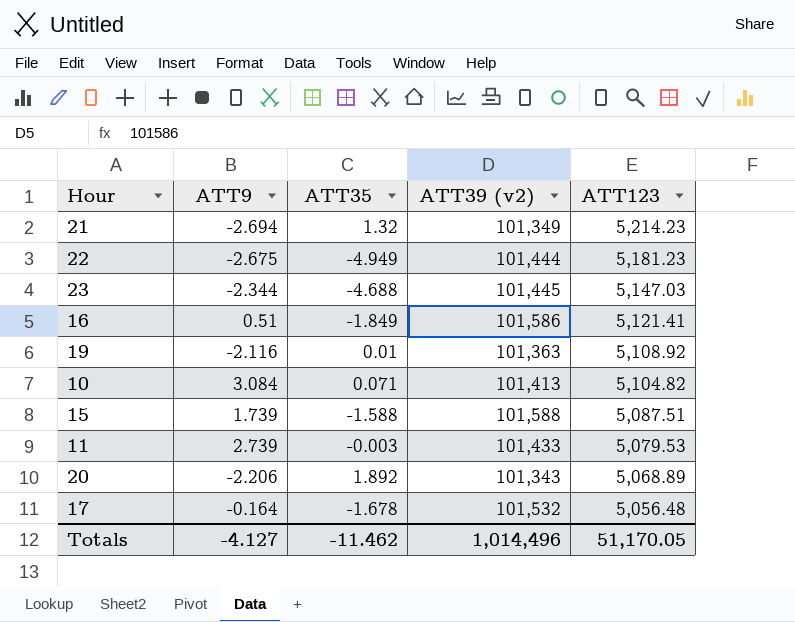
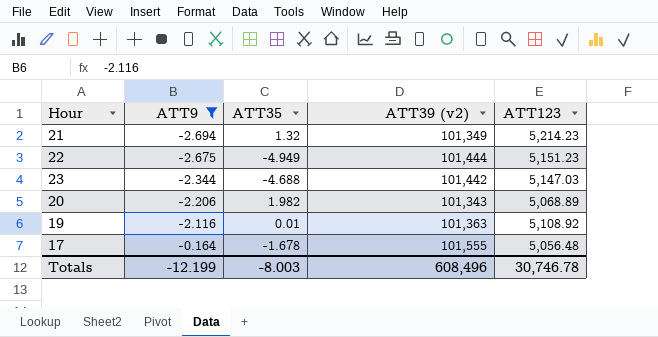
filter: none -> ATT9 <= -0.164
row order: ATT123 descending -> ATT9 ascending
22 | ATT123: 5,181.23 -> 5,151.23
23 | ATT39 (v2): 101,445 -> 101,442
20 | ATT35: 1.892 -> 1.982
17 | ATT39 (v2): 101,532 -> 101,555
Totals | ATT9: -4.127 -> -12.199
Totals | ATT35: -11.462 -> -8.003
Totals | ATT39 (v2): 1,014,496 -> 608,496
Totals | ATT123: 51,170.05 -> 30,746.78

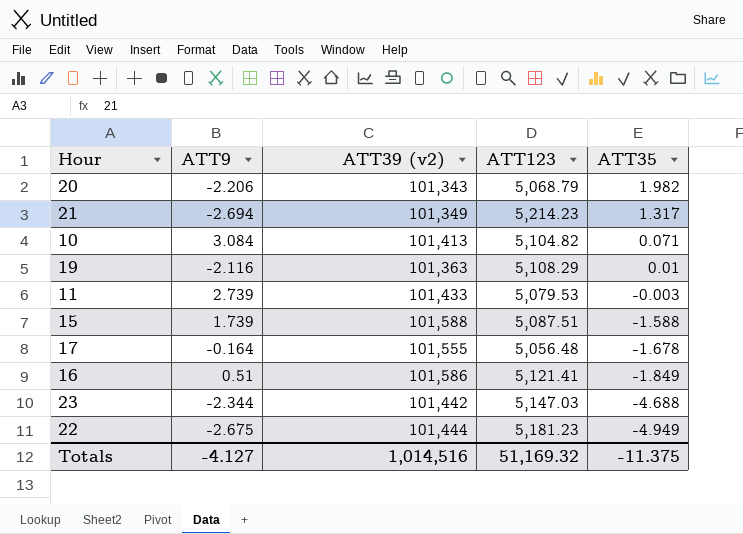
filter: ATT9 <= -0.164 -> none
row order: ATT9 ascending -> ATT35 descending
column ATT35 | position: 3 -> 5
20 | ATT123: 5,068.89 -> 5,068.79
21 | ATT35: 1.32 -> 1.317
19 | ATT123: 5,108.92 -> 5,108.29
22 | ATT123: 5,151.23 -> 5,181.23
Totals | ATT9: -12.199 -> -4.127
Totals | ATT39 (v2): 608,496 -> 1,014,516
Totals | ATT123: 30,746.78 -> 51,169.32
Totals | ATT35: -8.003 -> -11.375

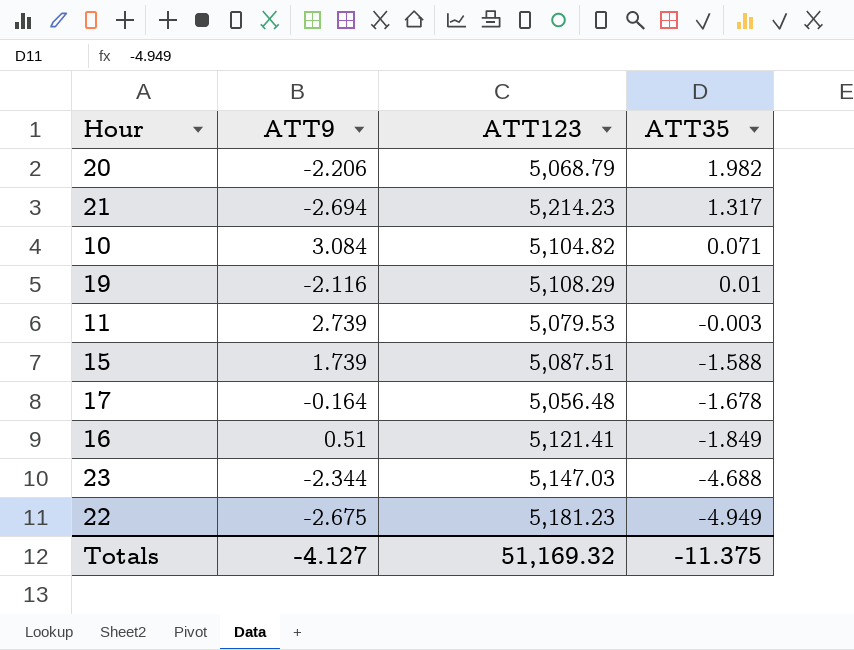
column ATT39 (v2) | position: 3 -> none

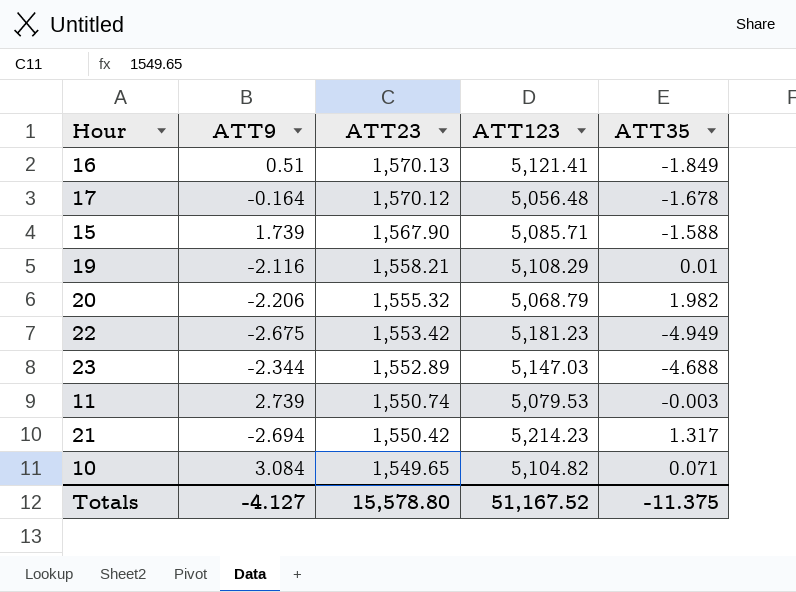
row order: ATT35 descending -> ATT23 descending
column ATT23 | position: none -> 3
15 | ATT123: 5,087.51 -> 5,085.71
Totals | ATT123: 51,169.32 -> 51,167.52

